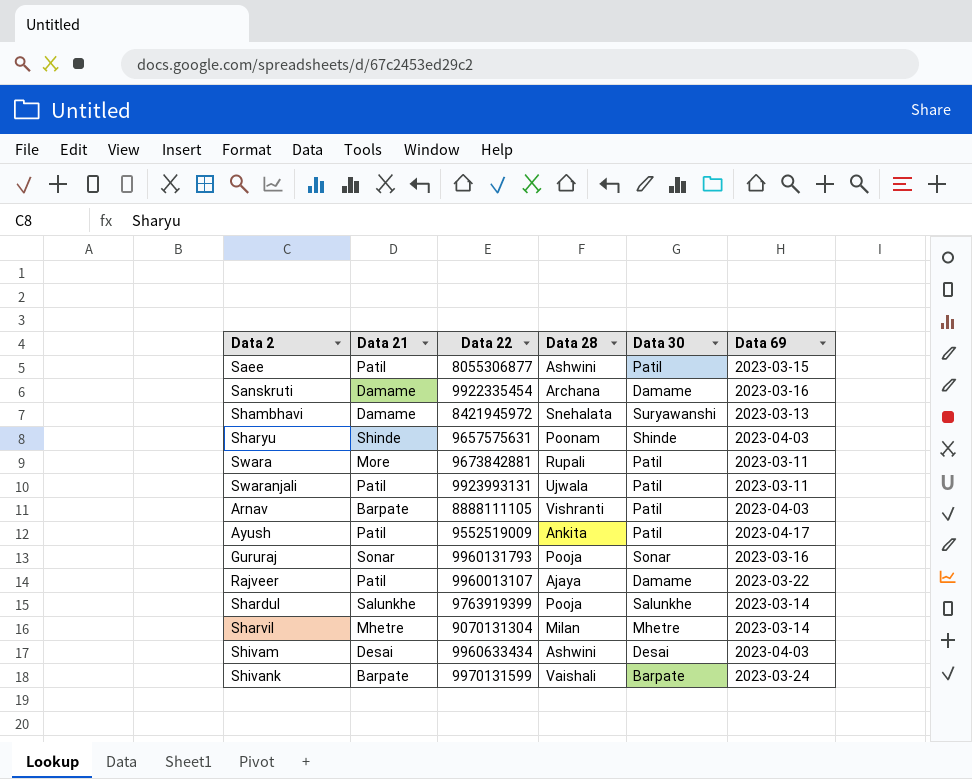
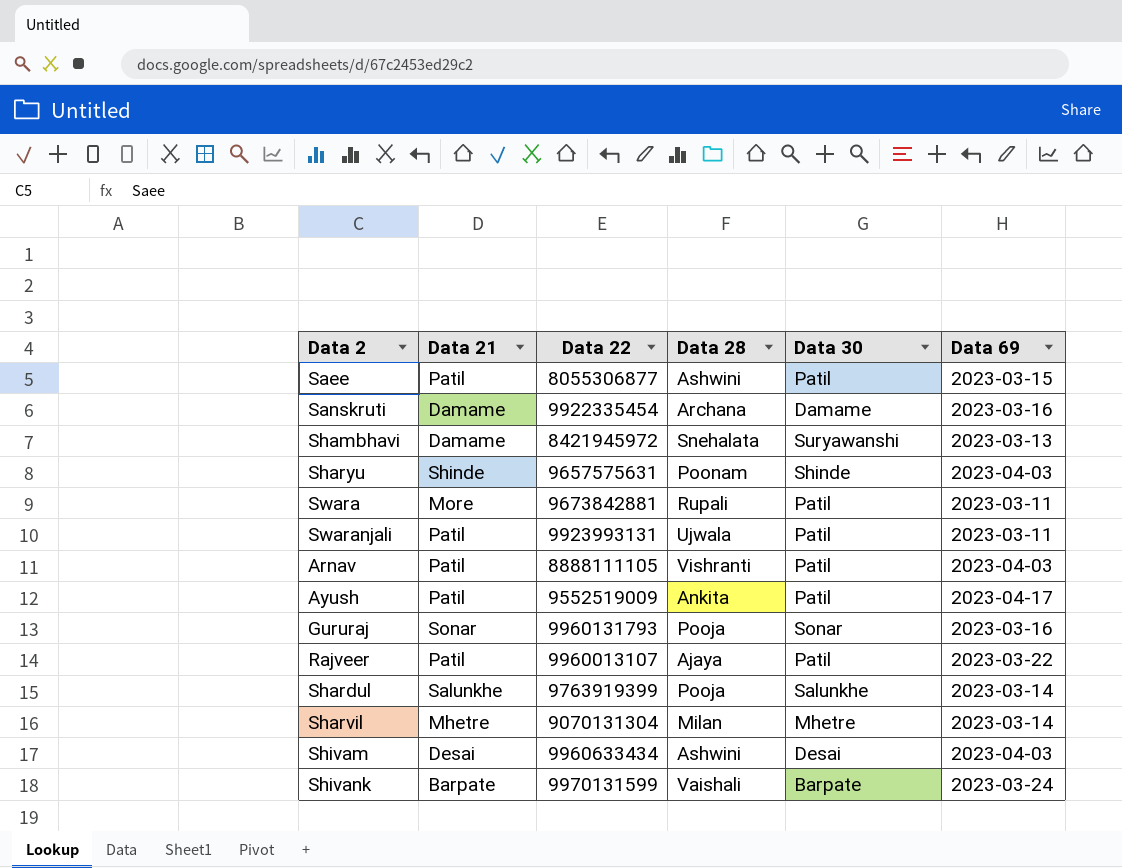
Arnav | Data 21: Barpate -> Patil
Rajveer | Data 30: Damame -> Patil

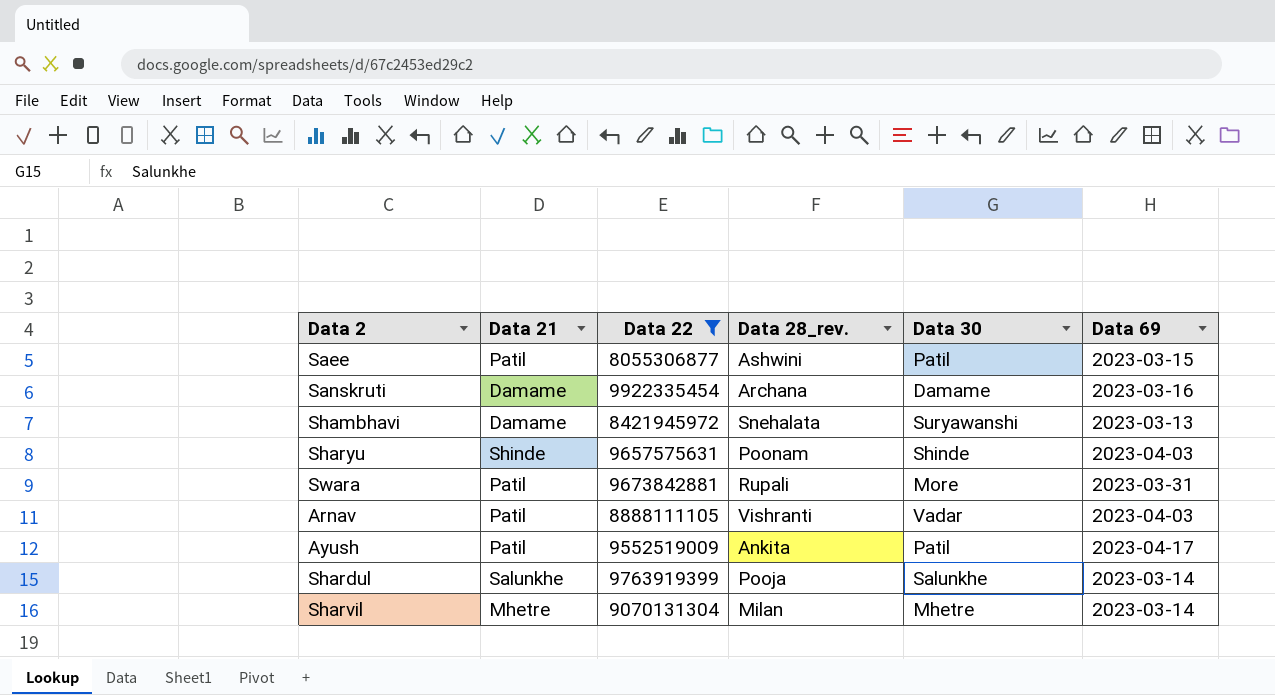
filter: none -> Data 22 <= 9922335454
column name: Data 28 -> Data 28_rev.
Swara | Data 21: More -> Patil
Swara | Data 30: Patil -> More
Swara | Data 69: 2023-03-11 -> 2023-03-31
Arnav | Data 30: Patil -> Vadar

